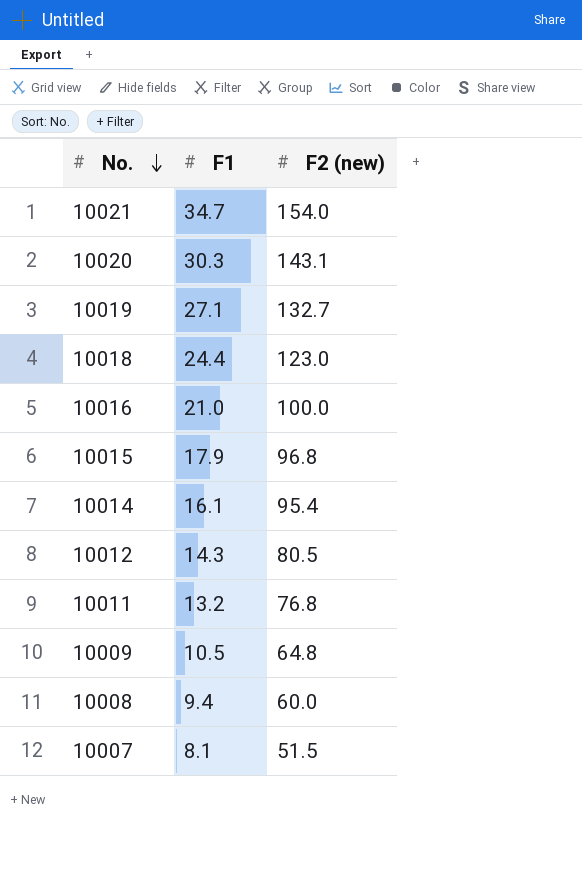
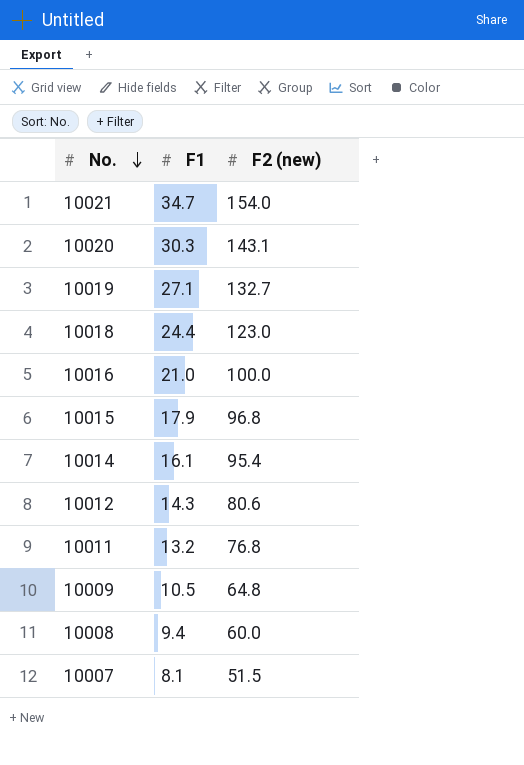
10012 | F2 (new): 80.5 -> 80.6

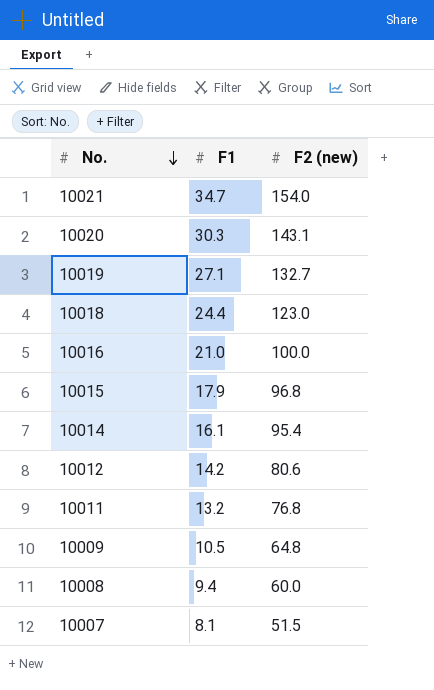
10012 | F1: 14.3 -> 14.2

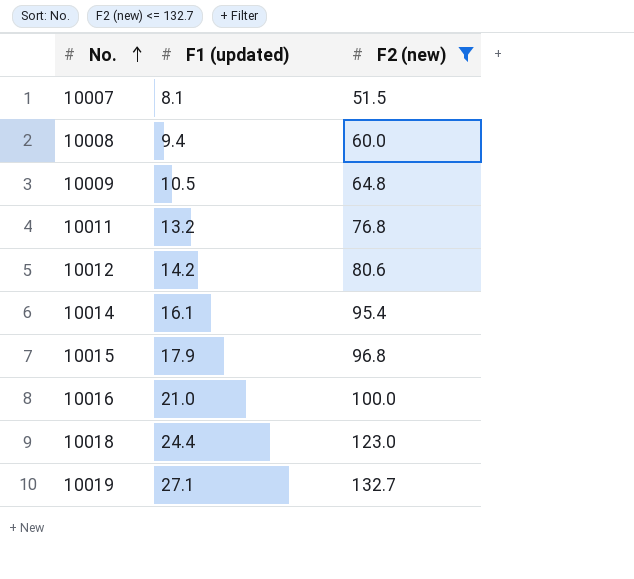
filter: none -> F2 (new) <= 132.7
row order: No. descending -> No. ascending
column name: F1 -> F1 (updated)

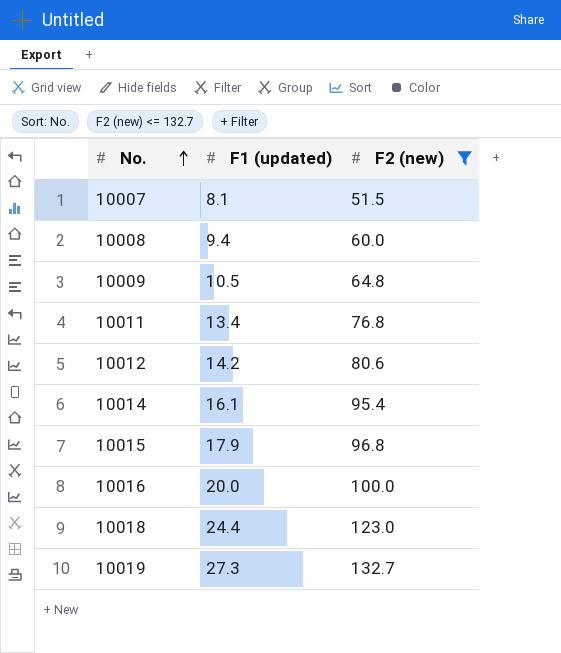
10011 | F1 (updated): 13.2 -> 13.4
10016 | F1 (updated): 21.0 -> 20.0
10019 | F1 (updated): 27.1 -> 27.3

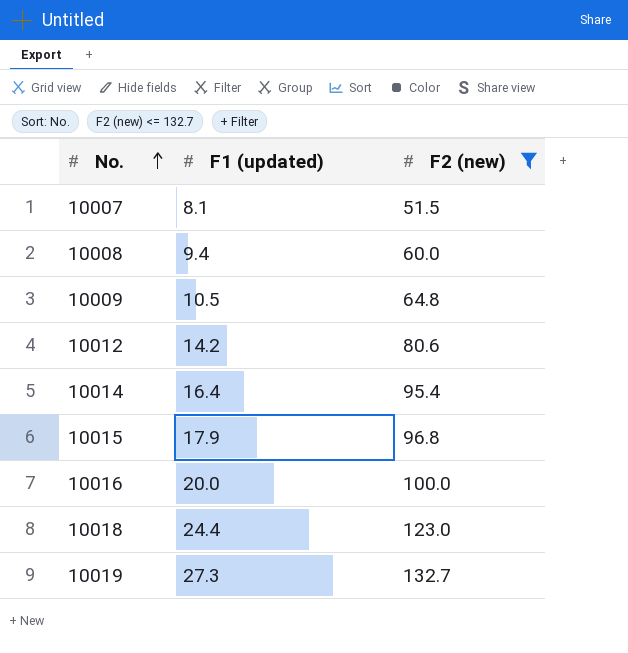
row 10011: 13.4 | 76.8 -> none
10014 | F1 (updated): 16.1 -> 16.4

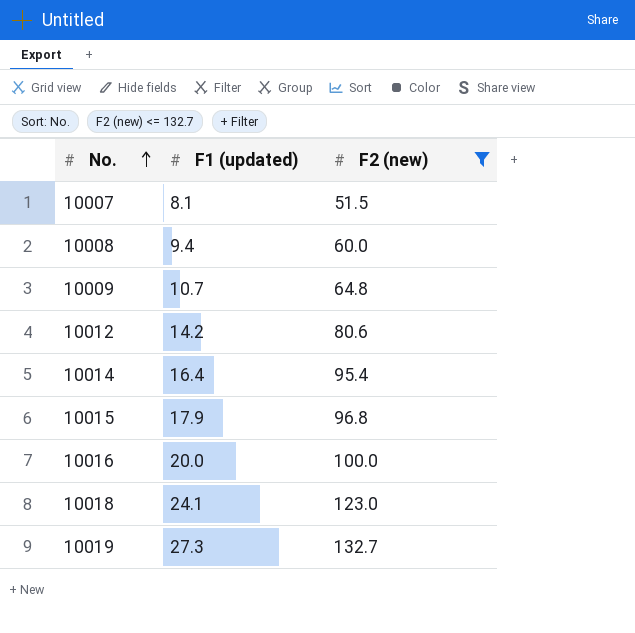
10009 | F1 (updated): 10.5 -> 10.7
10018 | F1 (updated): 24.4 -> 24.1

